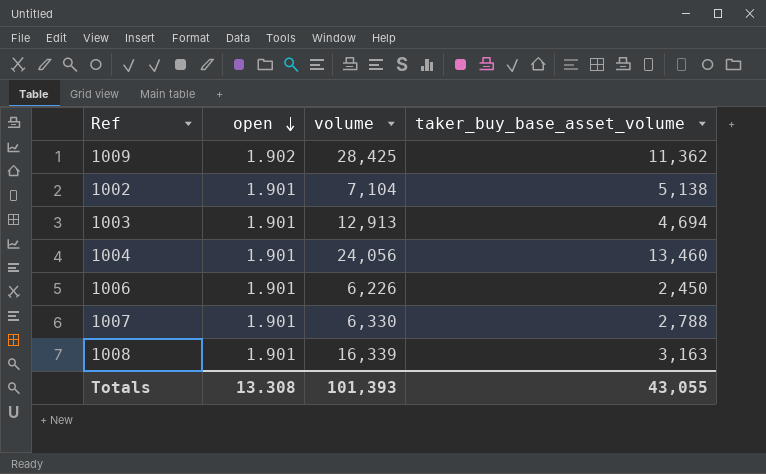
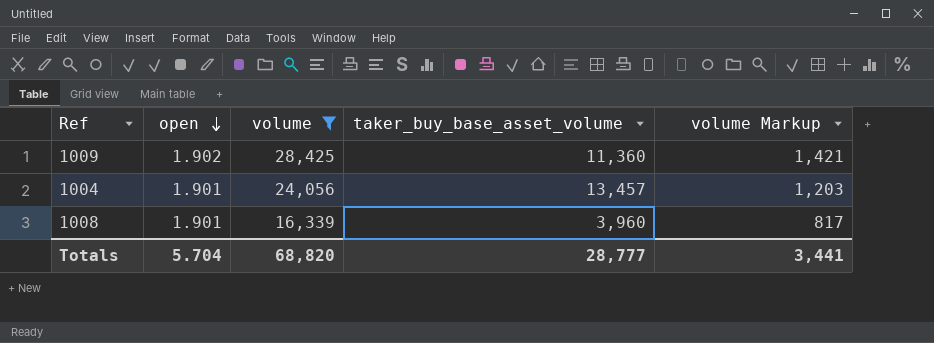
filter: none -> volume >= 16,339
column volume Markup | formula: none -> [volume] * 0.05
1009 | taker_buy_base_asset_volume: 11,362 -> 11,360
1004 | taker_buy_base_asset_volume: 13,460 -> 13,457
1008 | taker_buy_base_asset_volume: 3,163 -> 3,960
Totals | open: 13.308 -> 5.704
Totals | volume: 101,393 -> 68,820
Totals | taker_buy_base_asset_volume: 43,055 -> 28,777

